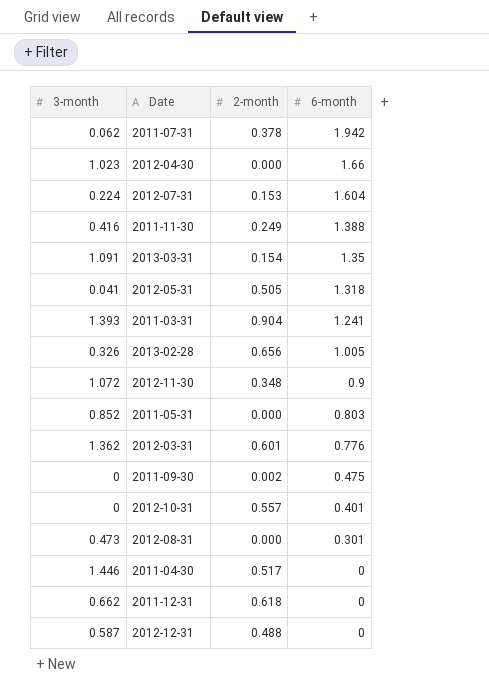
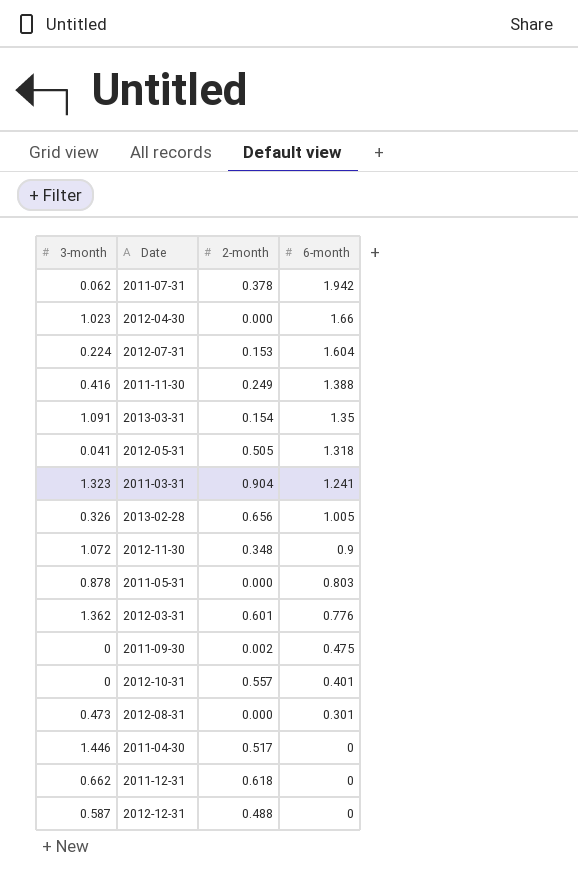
2011-03-31 | 3-month: 1.393 -> 1.323
2011-05-31 | 3-month: 0.852 -> 0.878

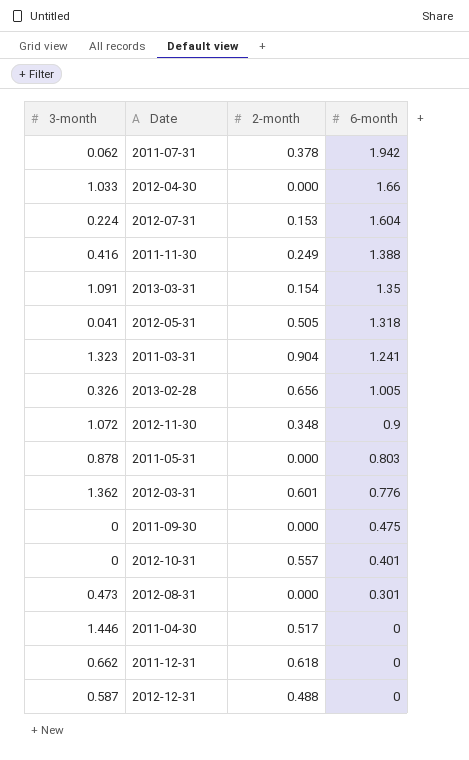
2012-04-30 | 3-month: 1.023 -> 1.033
2011-09-30 | 2-month: 0.002 -> 0.000

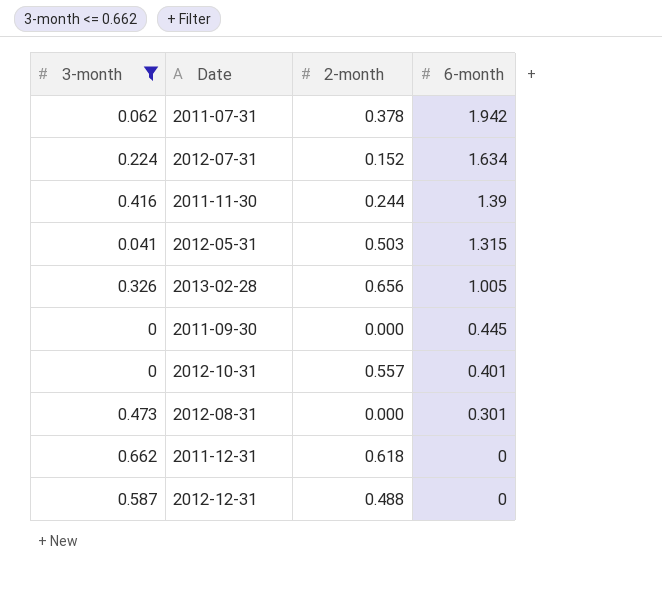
filter: none -> 3-month <= 0.662
2012-07-31 | 2-month: 0.153 -> 0.152
2012-07-31 | 6-month: 1.604 -> 1.634
2011-11-30 | 2-month: 0.249 -> 0.244
2011-11-30 | 6-month: 1.388 -> 1.39
2012-05-31 | 2-month: 0.505 -> 0.503
2012-05-31 | 6-month: 1.318 -> 1.315
2011-09-30 | 6-month: 0.475 -> 0.445

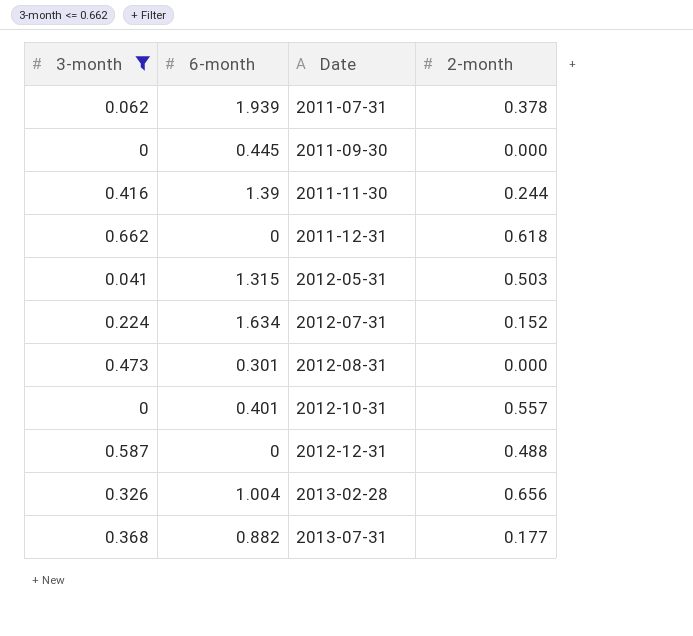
row order: 6-month descending -> Date ascending
column 6-month | position: 4 -> 2
2011-07-31 | 6-month: 1.942 -> 1.939
2013-02-28 | 6-month: 1.005 -> 1.004
row 2013-07-31: none -> 0.368 | 0.882 | 0.177

